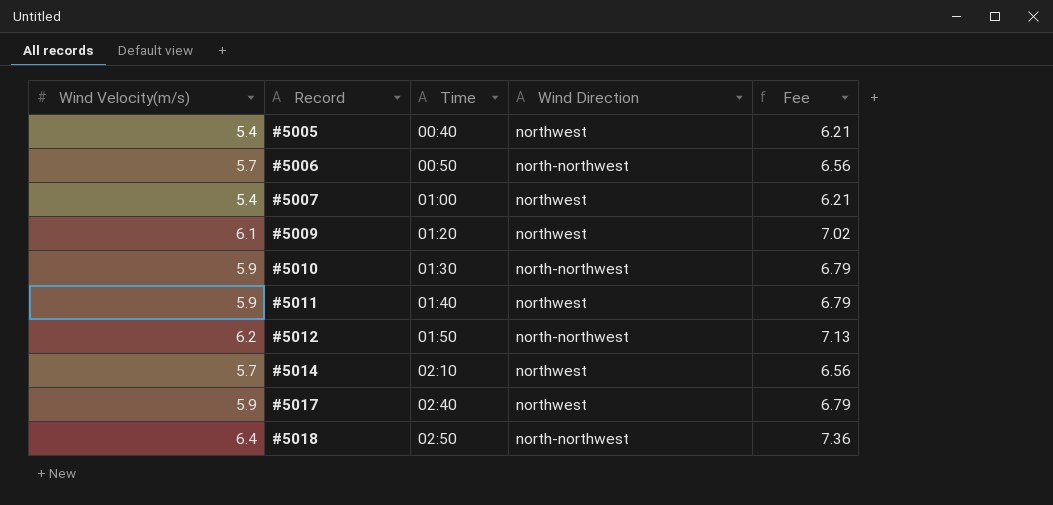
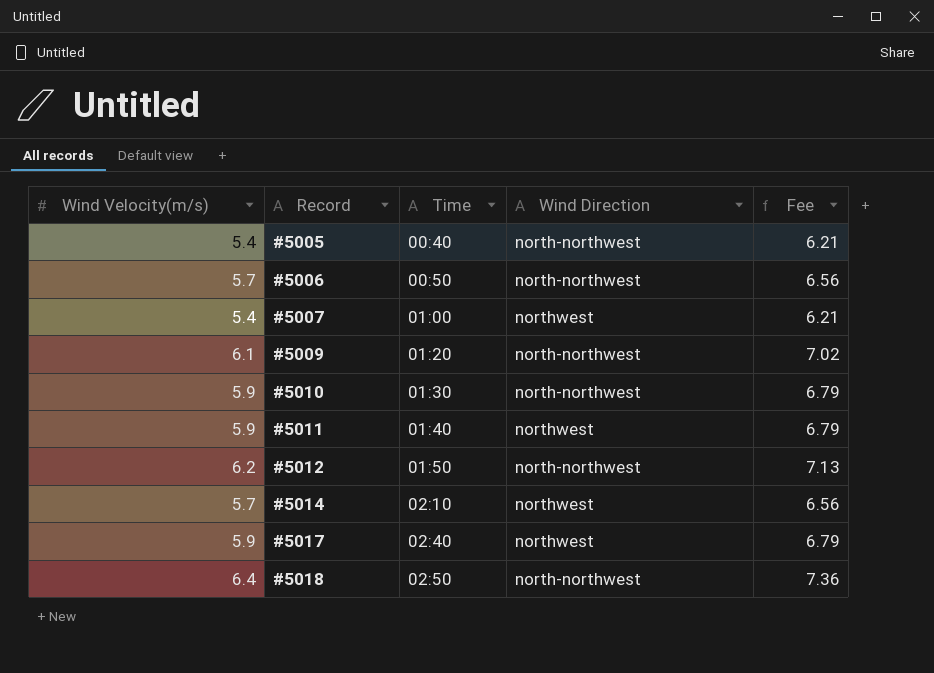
#5005 | Wind Direction: northwest -> north-northwest
#5009 | Wind Direction: northwest -> north-northwest

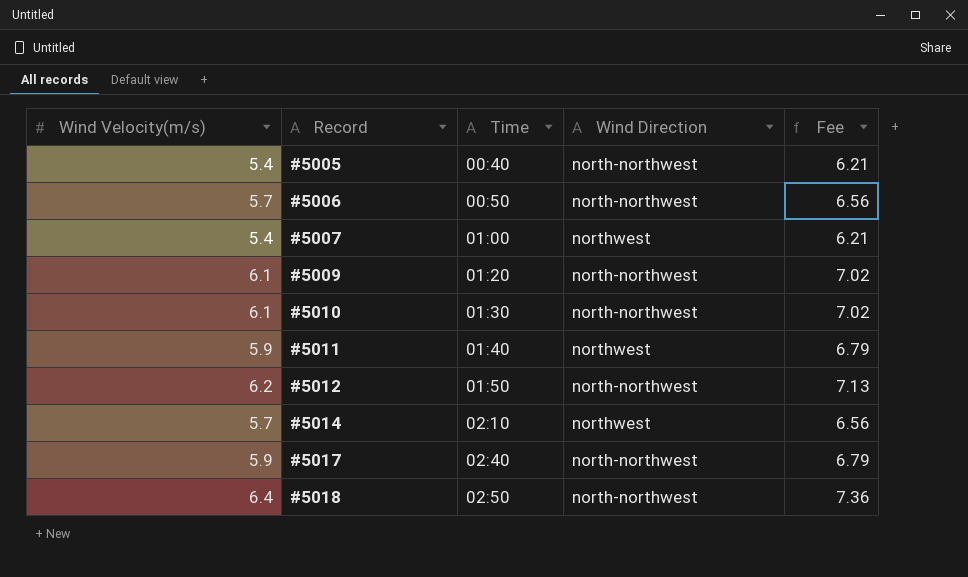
#5010 | Wind Velocity(m/s): 5.9 -> 6.1
#5010 | Fee: 6.79 -> 7.02
#5017 | Wind Direction: northwest -> north-northwest

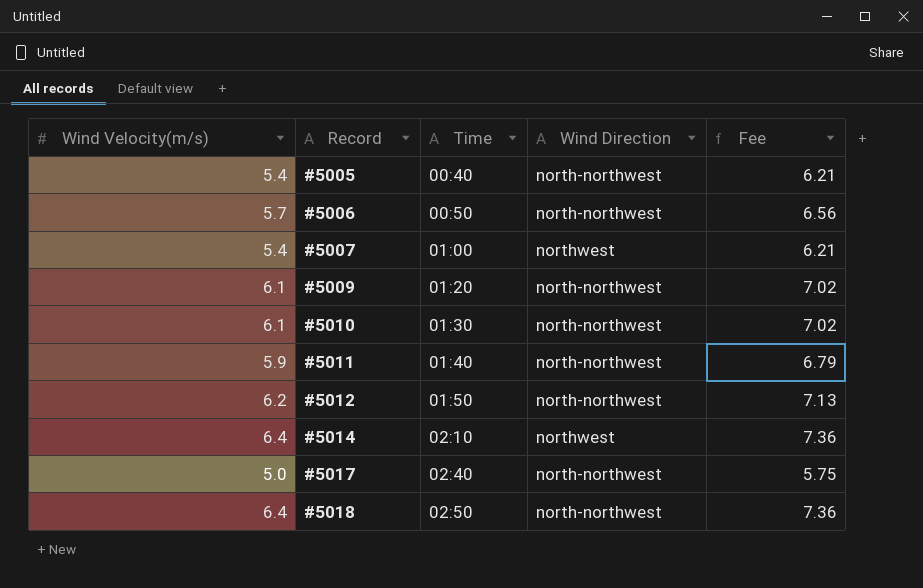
#5011 | Wind Direction: northwest -> north-northwest
#5014 | Wind Velocity(m/s): 5.7 -> 6.4
#5014 | Fee: 6.56 -> 7.36
#5017 | Wind Velocity(m/s): 5.9 -> 5.0
#5017 | Fee: 6.79 -> 5.75

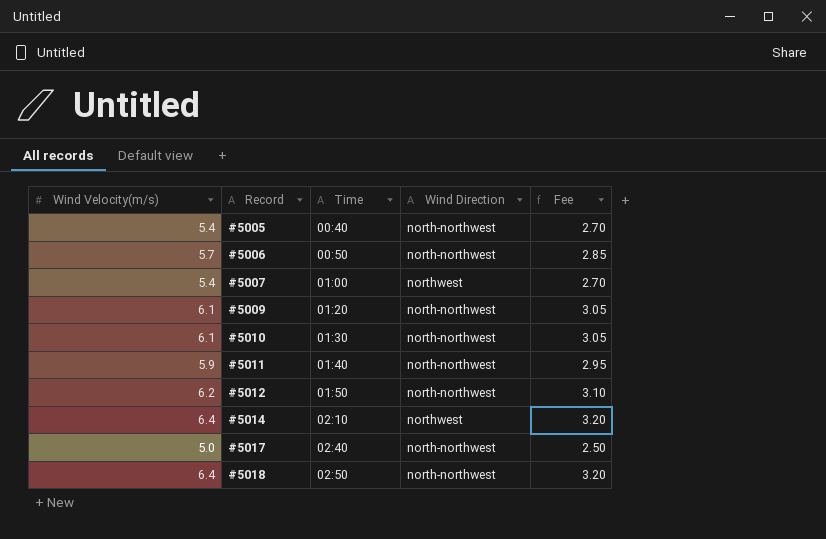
column Fee | formula: [Wind Velocity(m/s)] * 1.15 -> [Wind Velocity(m/s)] * 0.5

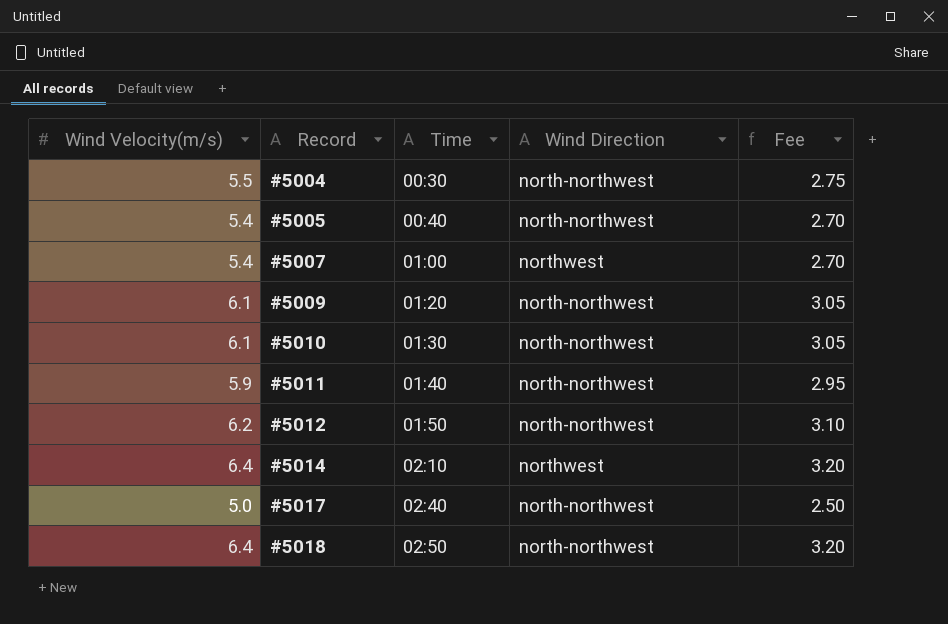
row #5006: 5.7 | 00:50 | north-northwest | 2.85 -> none
row #5004: none -> 5.5 | 00:30 | north-northwest | 2.75

